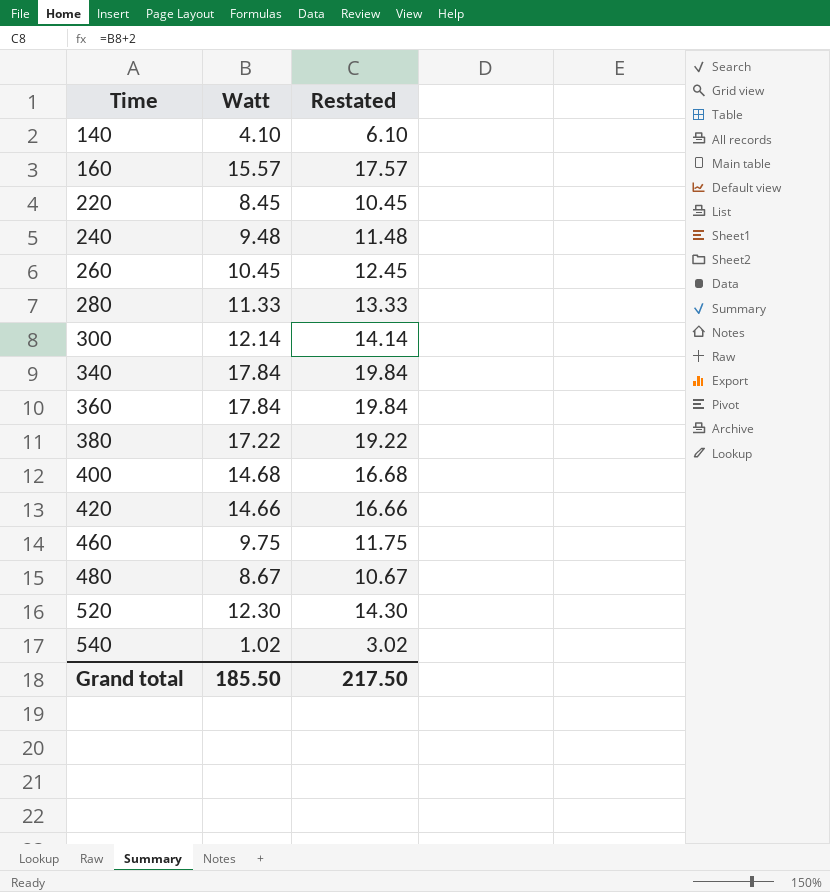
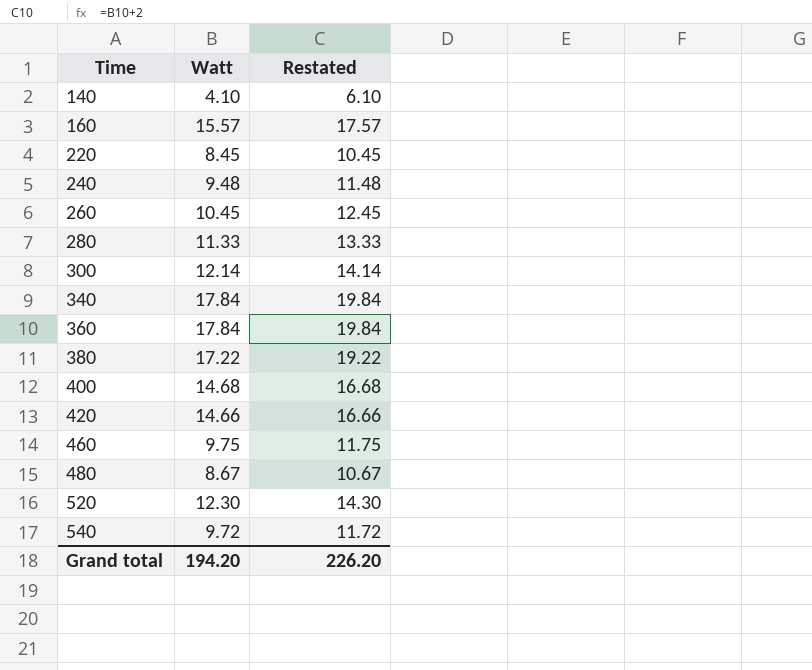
540 | Watt: 1.02 -> 9.72
540 | Restated: 3.02 -> 11.72
Grand total | Watt: 185.50 -> 194.20
Grand total | Restated: 217.50 -> 226.20

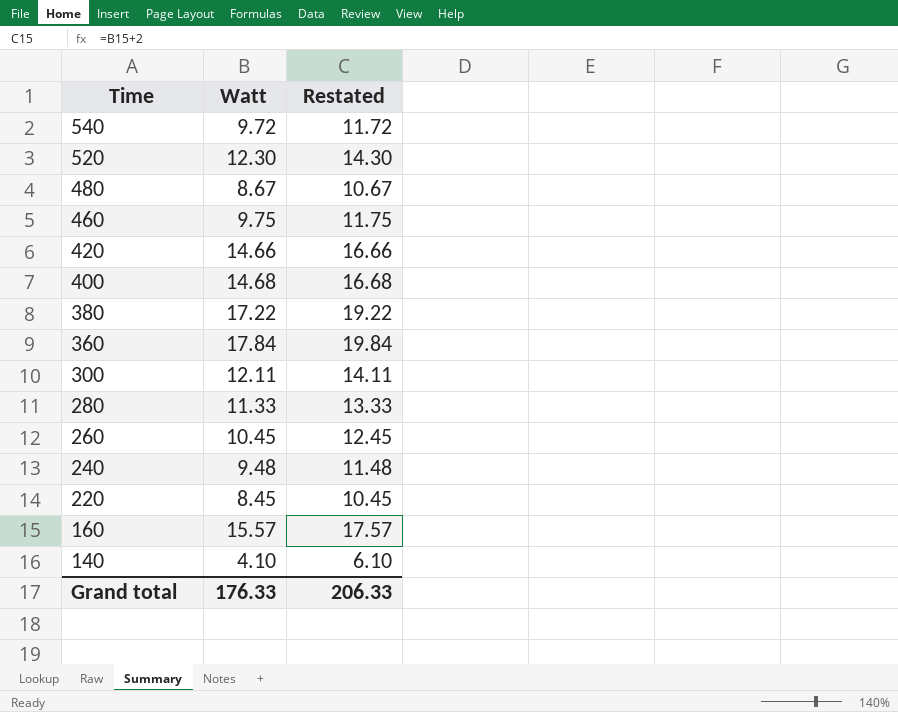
row order: Time ascending -> Time descending
row 340: 17.84 | 19.84 -> none
300 | Watt: 12.14 -> 12.11
300 | Restated: 14.14 -> 14.11
Grand total | Watt: 194.20 -> 176.33
Grand total | Restated: 226.20 -> 206.33

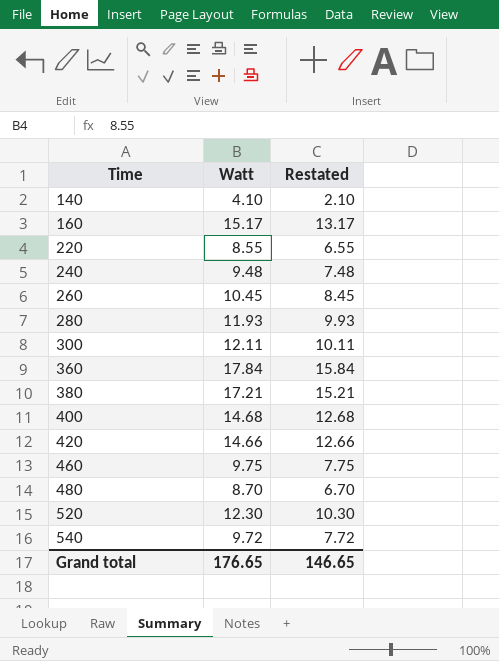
row order: Time descending -> Time ascending
column Restated | formula: [Watt] + 2 -> [Watt] - 2
160 | Watt: 15.57 -> 15.17
220 | Watt: 8.45 -> 8.55
280 | Watt: 11.33 -> 11.93
380 | Watt: 17.22 -> 17.21
480 | Watt: 8.67 -> 8.70
Grand total | Watt: 176.33 -> 176.65
Grand total | Restated: 206.33 -> 146.65

